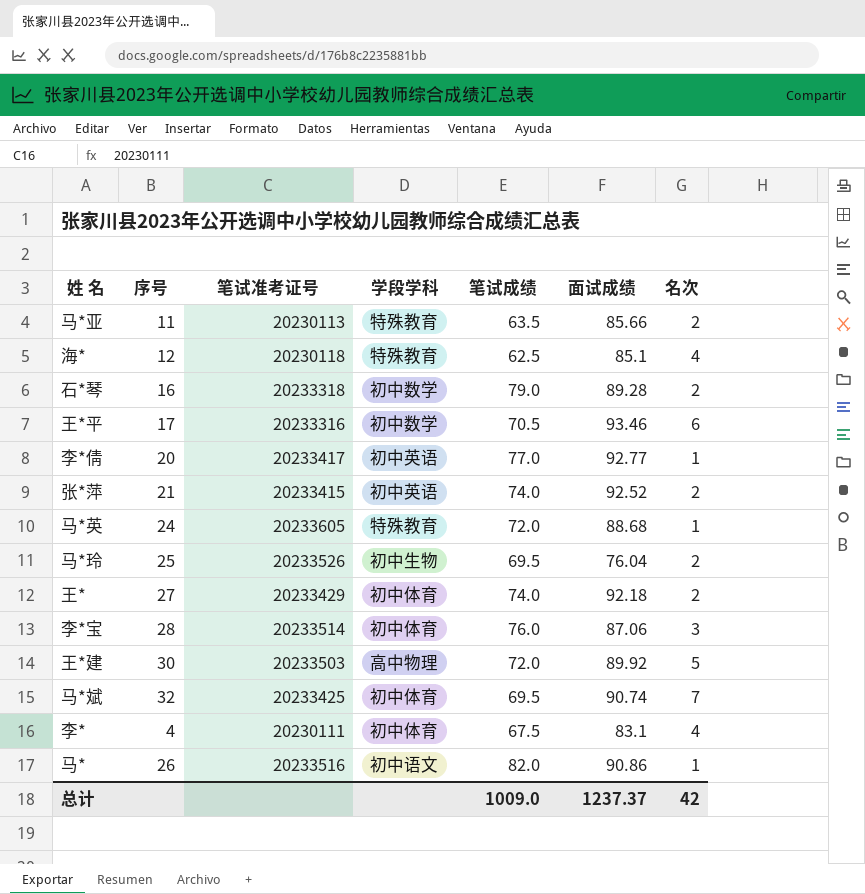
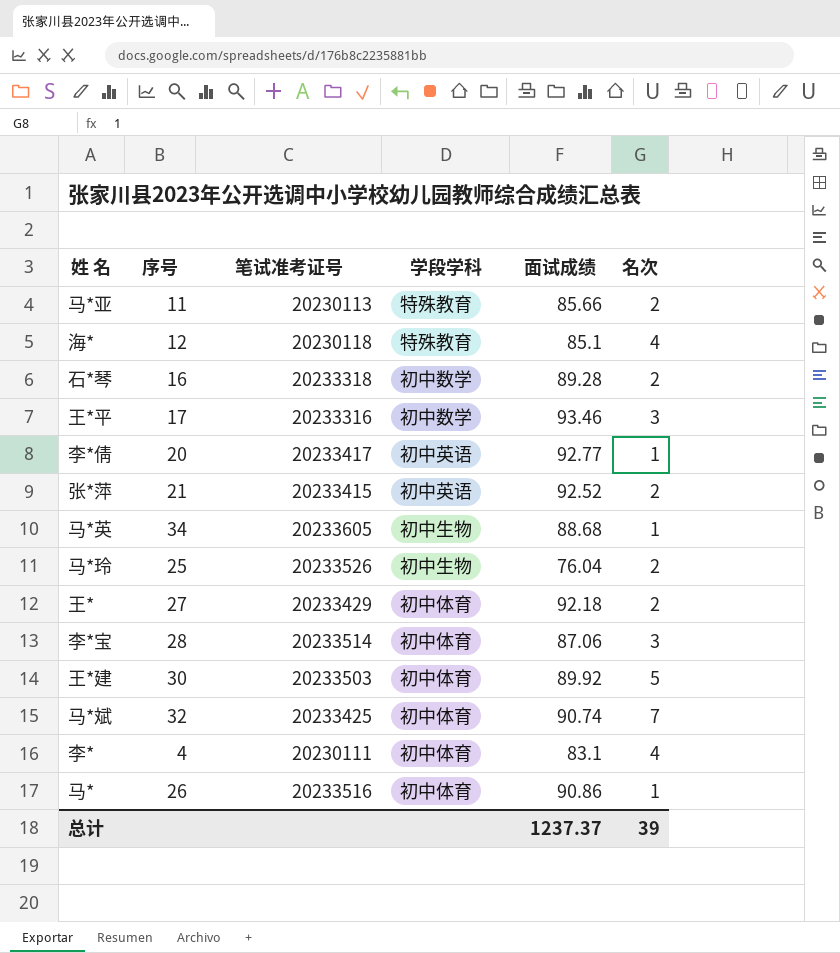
column 笔试成绩 | position: 5 -> none
王*平 | 名次: 6 -> 3
马*英 | 序号: 24 -> 34
马*英 | 学段学科: 特殊教育 -> 初中生物
王*建 | 学段学科: 高中物理 -> 初中体育
马* | 学段学科: 初中语文 -> 初中体育
总计 | 名次: 42 -> 39

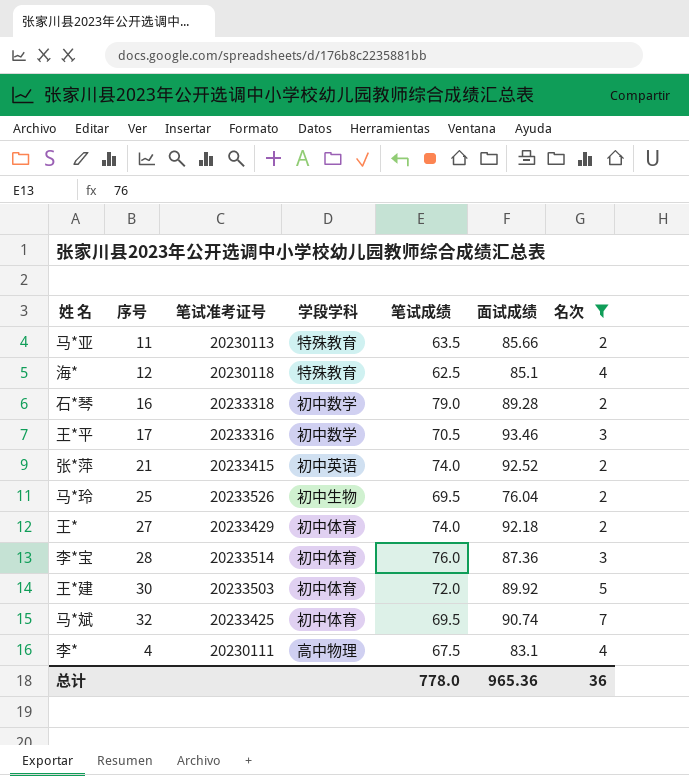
filter: none -> 名次 != 1
column 笔试成绩 | position: none -> 5
李*宝 | 面试成绩: 87.06 -> 87.36
李* | 学段学科: 初中体育 -> 高中物理
总计 | 面试成绩: 1237.37 -> 965.36
总计 | 名次: 39 -> 36

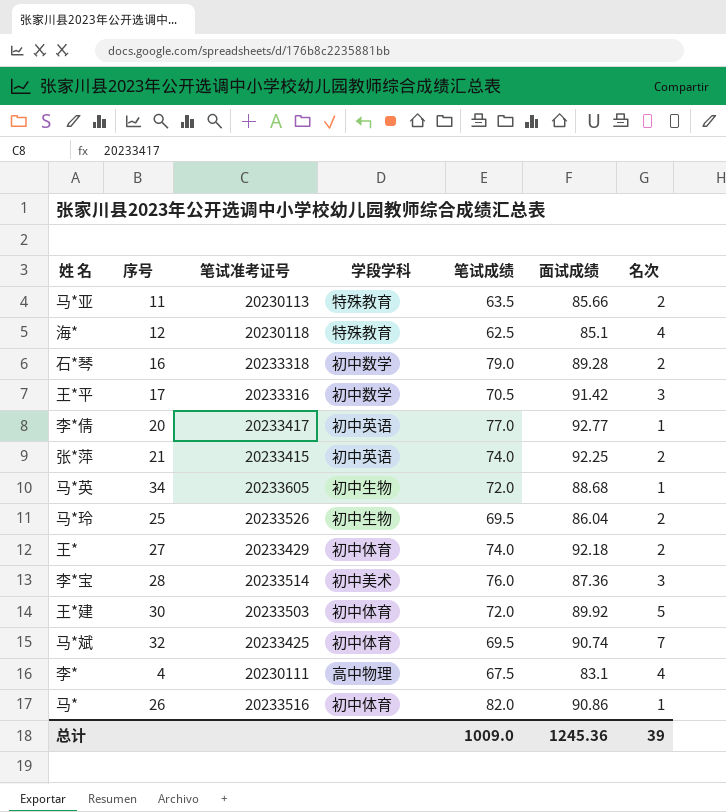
filter: 名次 != 1 -> none
王*平 | 面试成绩: 93.46 -> 91.42
张*萍 | 面试成绩: 92.52 -> 92.25
马*玲 | 面试成绩: 76.04 -> 86.04
李*宝 | 学段学科: 初中体育 -> 初中美术
总计 | 笔试成绩: 778.0 -> 1009.0
总计 | 面试成绩: 965.36 -> 1245.36
总计 | 名次: 36 -> 39

